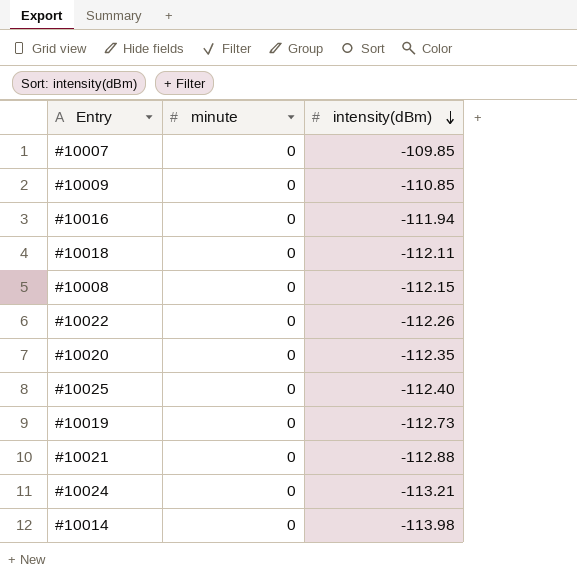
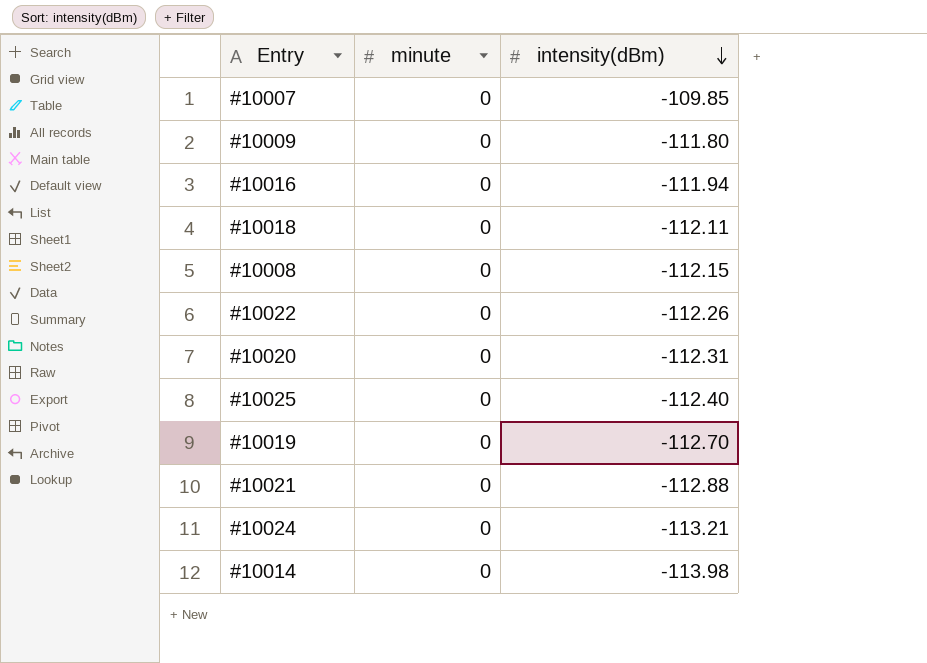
#10009 | intensity(dBm): -110.85 -> -111.80
#10020 | intensity(dBm): -112.35 -> -112.31
#10019 | intensity(dBm): -112.73 -> -112.70

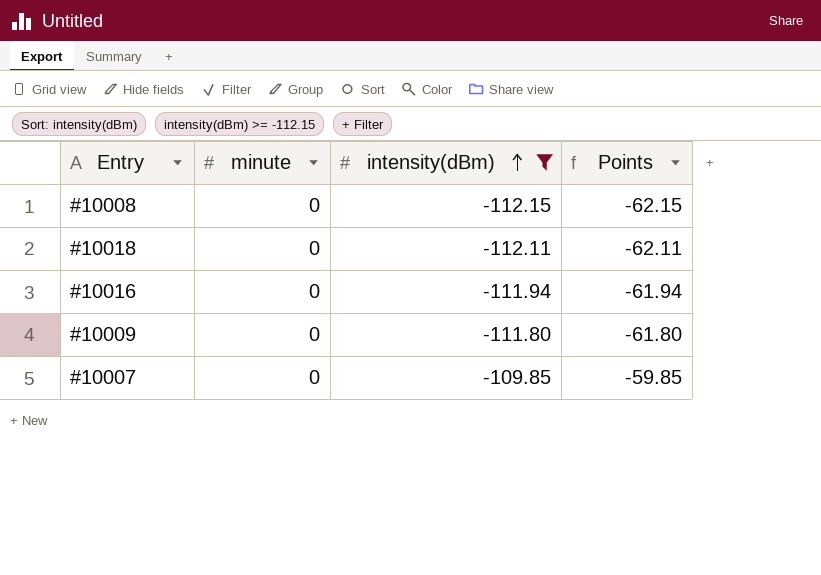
filter: none -> intensity(dBm) >= -112.15
row order: intensity(dBm) descending -> intensity(dBm) ascending
column Points | formula: none -> [intensity(dBm)] + 50

